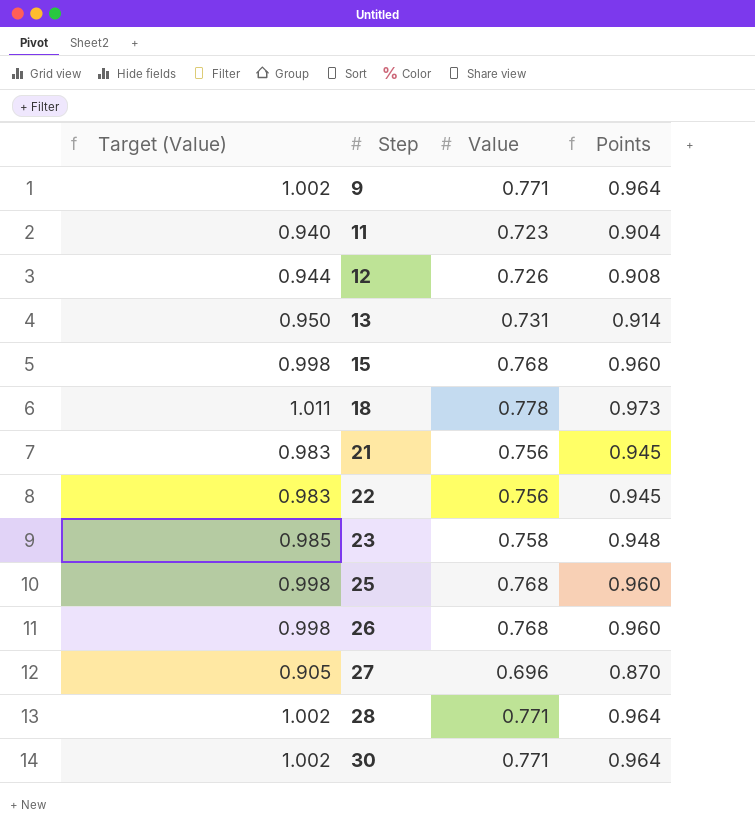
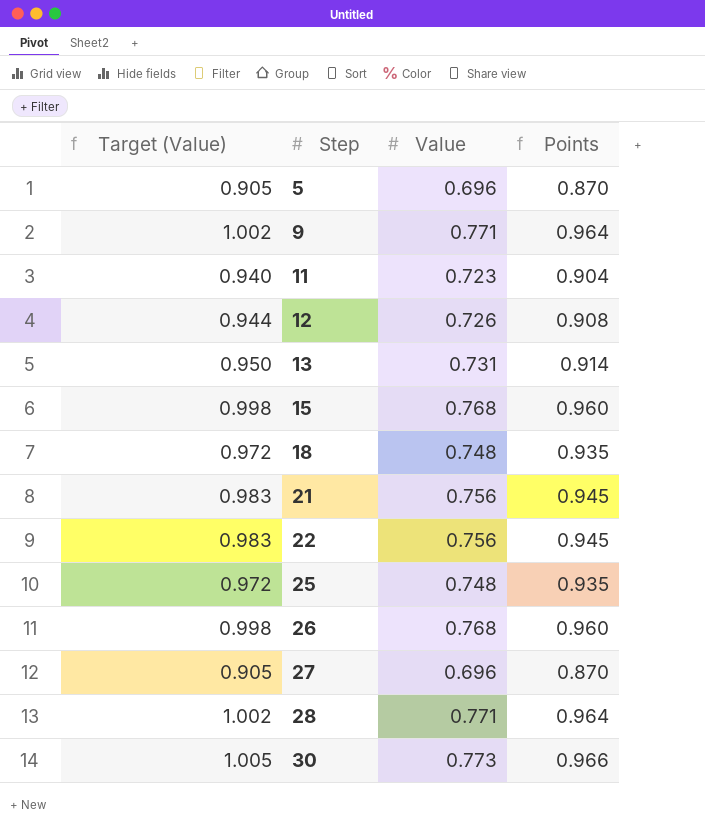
row 23: 0.985 | 0.758 | 0.948 -> none
row 5: none -> 0.905 | 0.696 | 0.870
18 | Target (Value): 1.011 -> 0.972
18 | Value: 0.778 -> 0.748
18 | Points: 0.973 -> 0.935
25 | Target (Value): 0.998 -> 0.972
25 | Value: 0.768 -> 0.748
25 | Points: 0.960 -> 0.935
30 | Target (Value): 1.002 -> 1.005
30 | Value: 0.771 -> 0.773
30 | Points: 0.964 -> 0.966

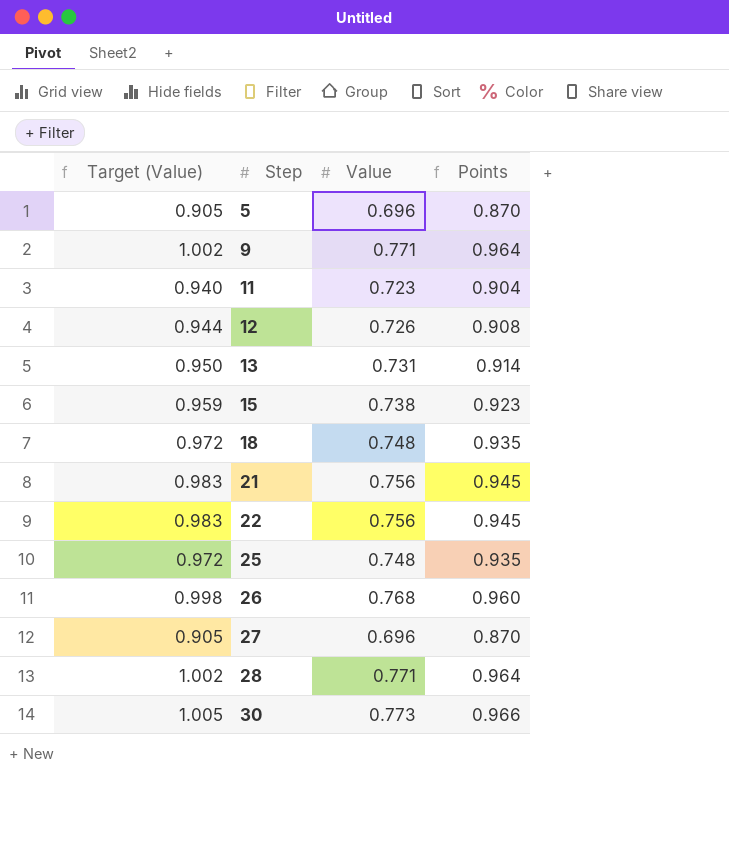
15 | Target (Value): 0.998 -> 0.959
15 | Value: 0.768 -> 0.738
15 | Points: 0.960 -> 0.923

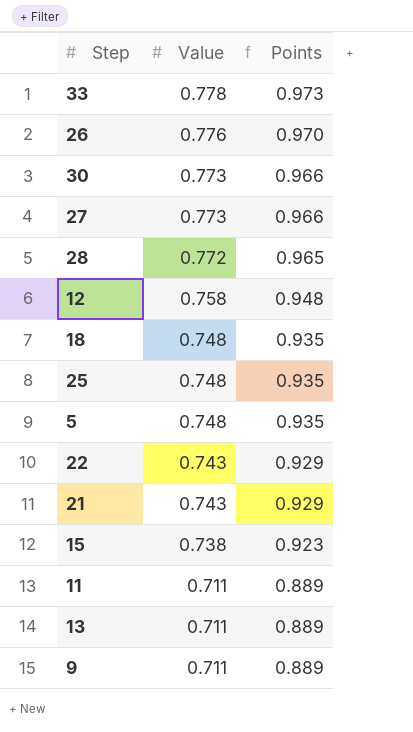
row order: Step ascending -> Value descending
column Target (Value) | formula: [Value] * 1.3 -> none
row 33: none -> 0.778 | 0.973
26 | Value: 0.768 -> 0.776
26 | Points: 0.960 -> 0.970
27 | Value: 0.696 -> 0.773
27 | Points: 0.870 -> 0.966
28 | Value: 0.771 -> 0.772
28 | Points: 0.964 -> 0.965
12 | Value: 0.726 -> 0.758
12 | Points: 0.908 -> 0.948
5 | Value: 0.696 -> 0.748
5 | Points: 0.870 -> 0.935
22 | Value: 0.756 -> 0.743
22 | Points: 0.945 -> 0.929
21 | Value: 0.756 -> 0.743
21 | Points: 0.945 -> 0.929
11 | Value: 0.723 -> 0.711
11 | Points: 0.904 -> 0.889
13 | Value: 0.731 -> 0.711
13 | Points: 0.914 -> 0.889
9 | Value: 0.771 -> 0.711
9 | Points: 0.964 -> 0.889

